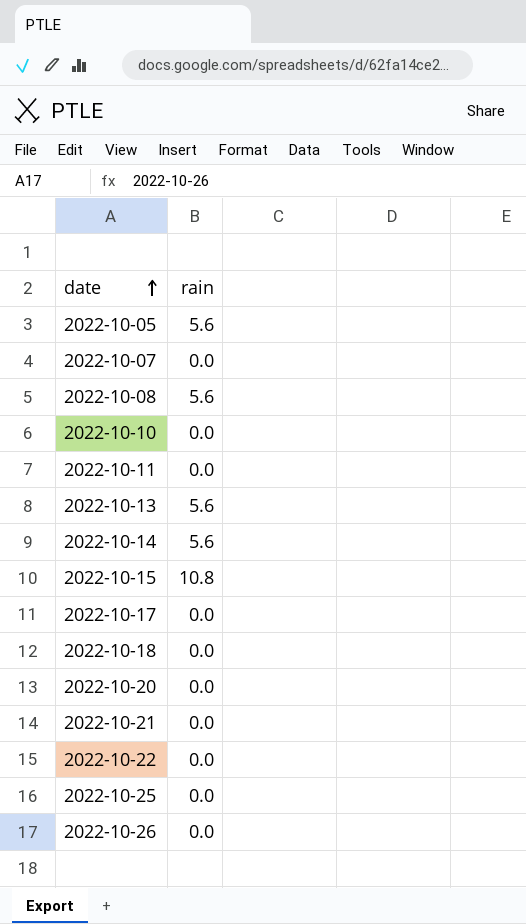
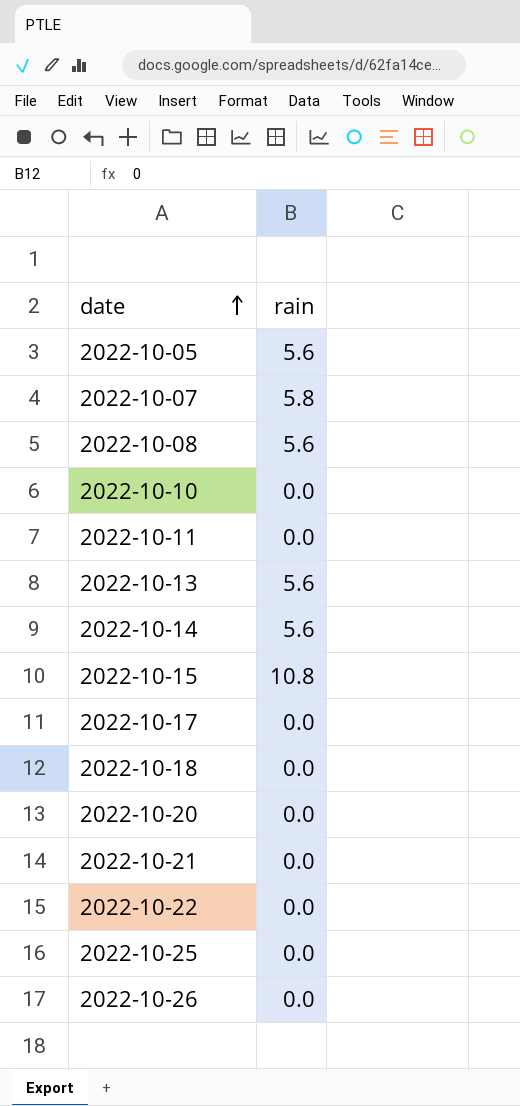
2022-10-07 | rain: 0.0 -> 5.8

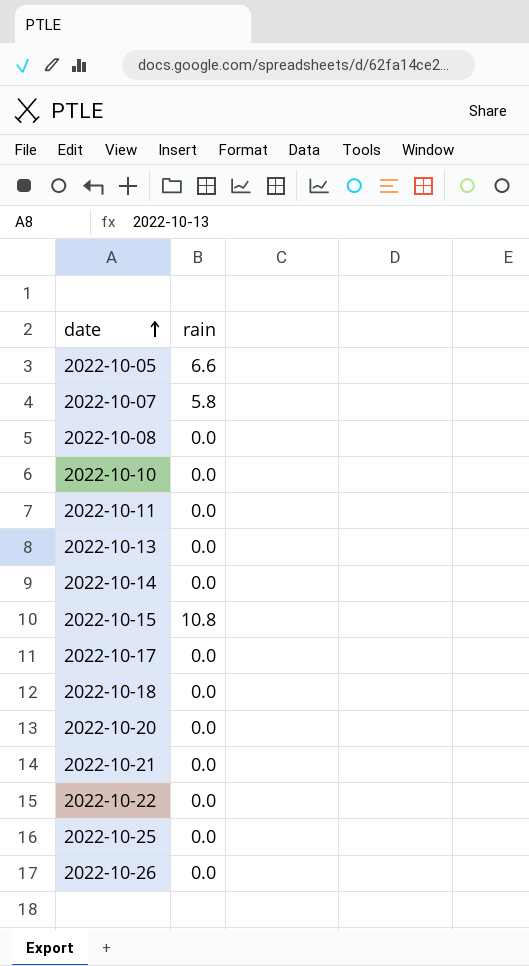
2022-10-05 | rain: 5.6 -> 6.6
2022-10-08 | rain: 5.6 -> 0.0
2022-10-13 | rain: 5.6 -> 0.0
2022-10-14 | rain: 5.6 -> 0.0

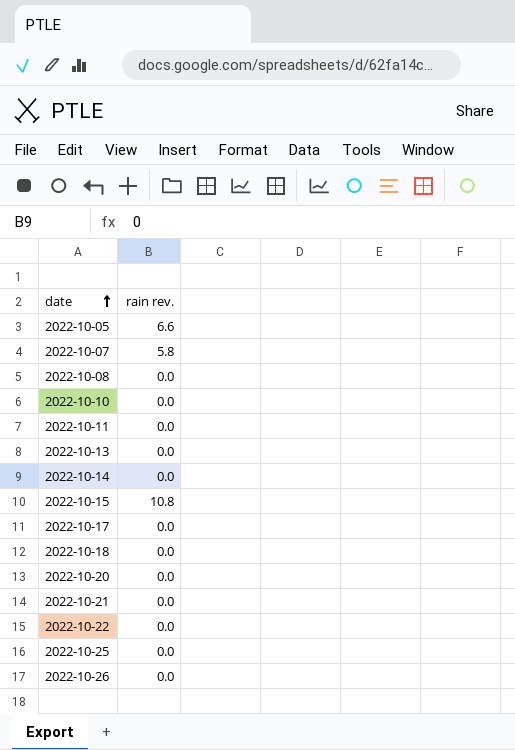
column name: rain -> rain rev.

